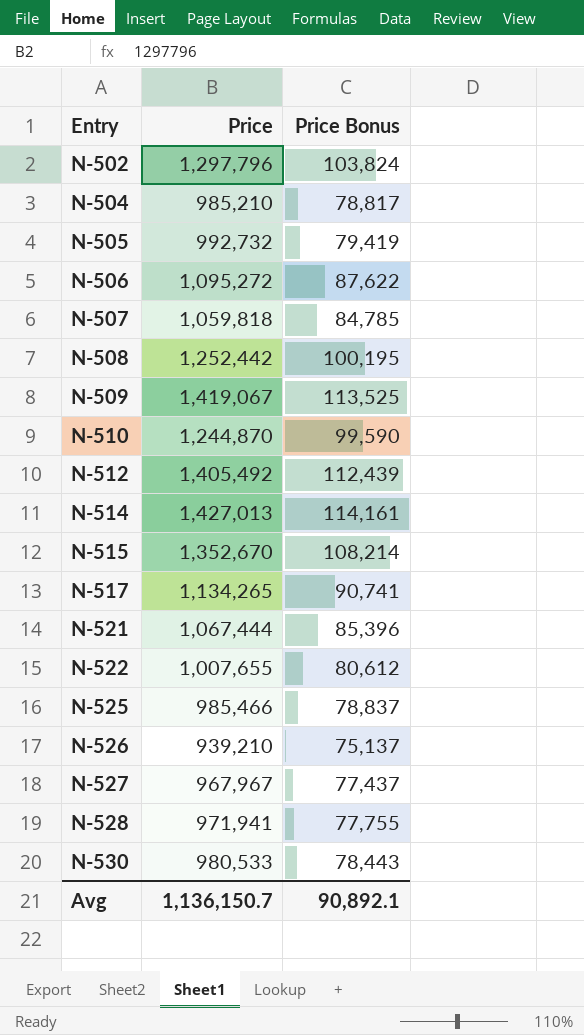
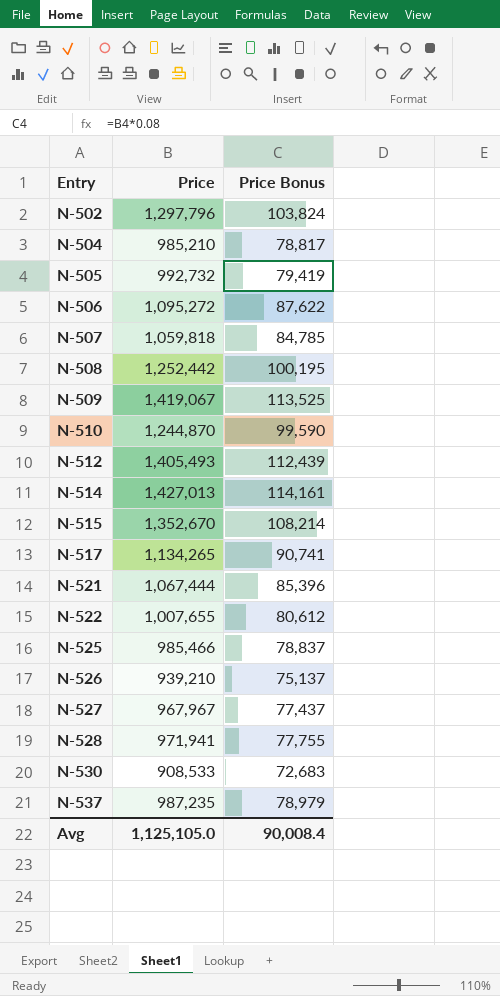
N-512 | Price: 1,405,492 -> 1,405,493
N-530 | Price: 980,533 -> 908,533
N-530 | Price Bonus: 78,443 -> 72,683
row N-537: none -> 987,235 | 78,979
Avg | Price: 1,136,150.7 -> 1,125,105.0
Avg | Price Bonus: 90,892.1 -> 90,008.4

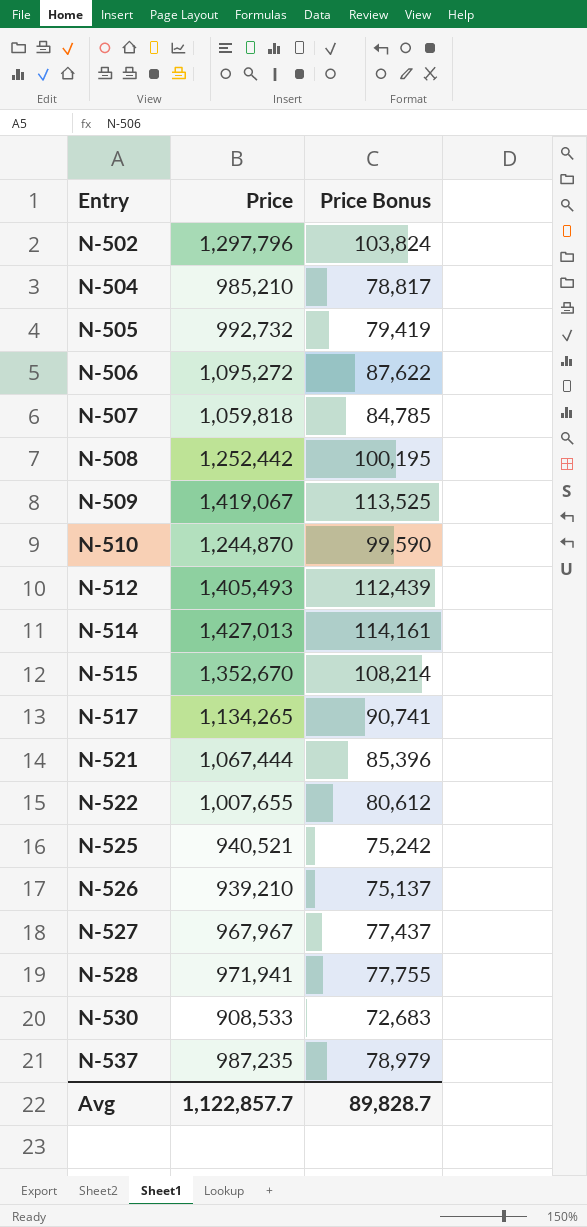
N-525 | Price: 985,466 -> 940,521
N-525 | Price Bonus: 78,837 -> 75,242
Avg | Price: 1,125,105.0 -> 1,122,857.7
Avg | Price Bonus: 90,008.4 -> 89,828.7

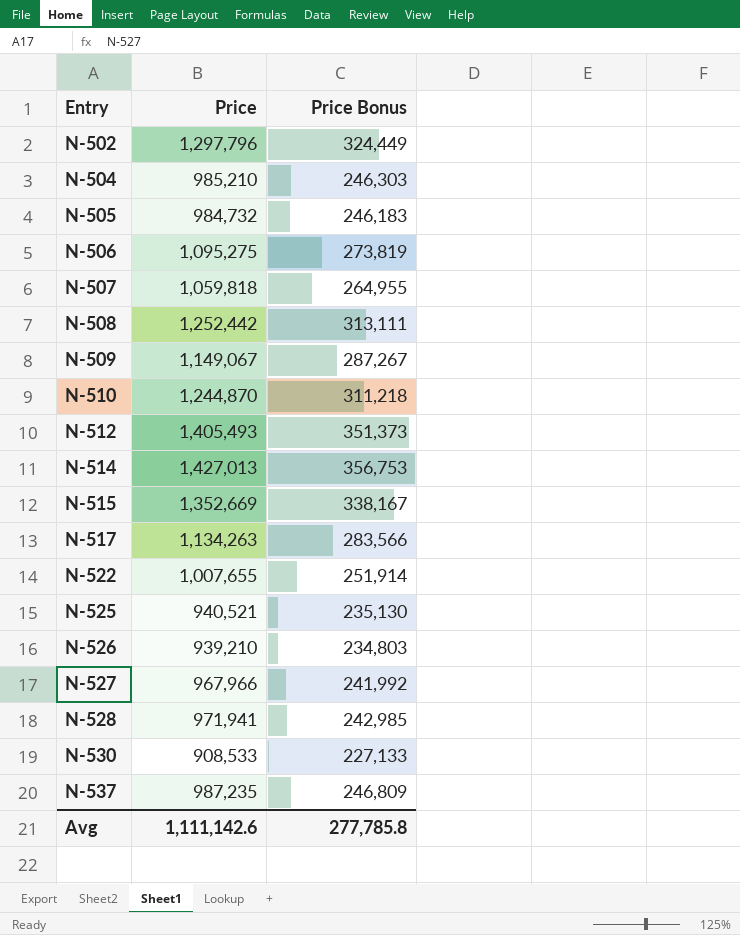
column Price Bonus | formula: [Price] * 0.08 -> [Price] * 0.25
row N-521: 1,067,444 | 85,396 -> none
N-505 | Price: 992,732 -> 984,732
N-506 | Price: 1,095,272 -> 1,095,275
N-509 | Price: 1,419,067 -> 1,149,067
N-515 | Price: 1,352,670 -> 1,352,669
N-517 | Price: 1,134,265 -> 1,134,263
N-527 | Price: 967,967 -> 967,966
Avg | Price: 1,122,857.7 -> 1,111,142.6
Avg | Price Bonus: 89,828.7 -> 277,785.8

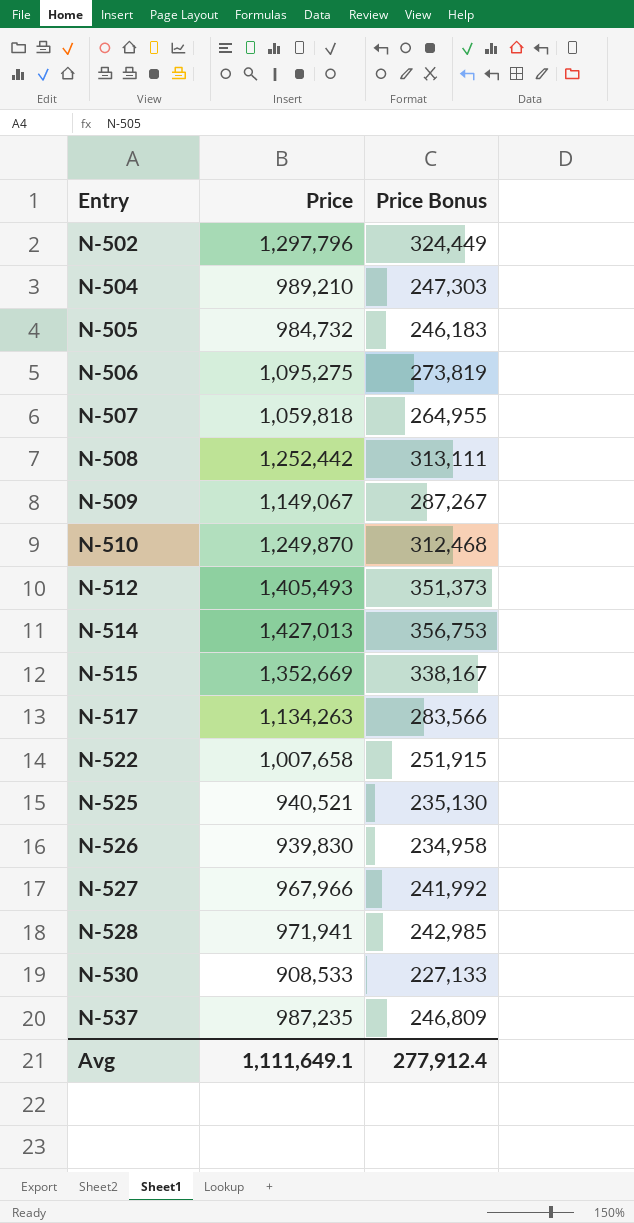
N-504 | Price: 985,210 -> 989,210
N-504 | Price Bonus: 246,303 -> 247,303
N-510 | Price: 1,244,870 -> 1,249,870
N-510 | Price Bonus: 311,218 -> 312,468
N-522 | Price: 1,007,655 -> 1,007,658
N-522 | Price Bonus: 251,914 -> 251,915
N-526 | Price: 939,210 -> 939,830
N-526 | Price Bonus: 234,803 -> 234,958
Avg | Price: 1,111,142.6 -> 1,111,649.1
Avg | Price Bonus: 277,785.8 -> 277,912.4

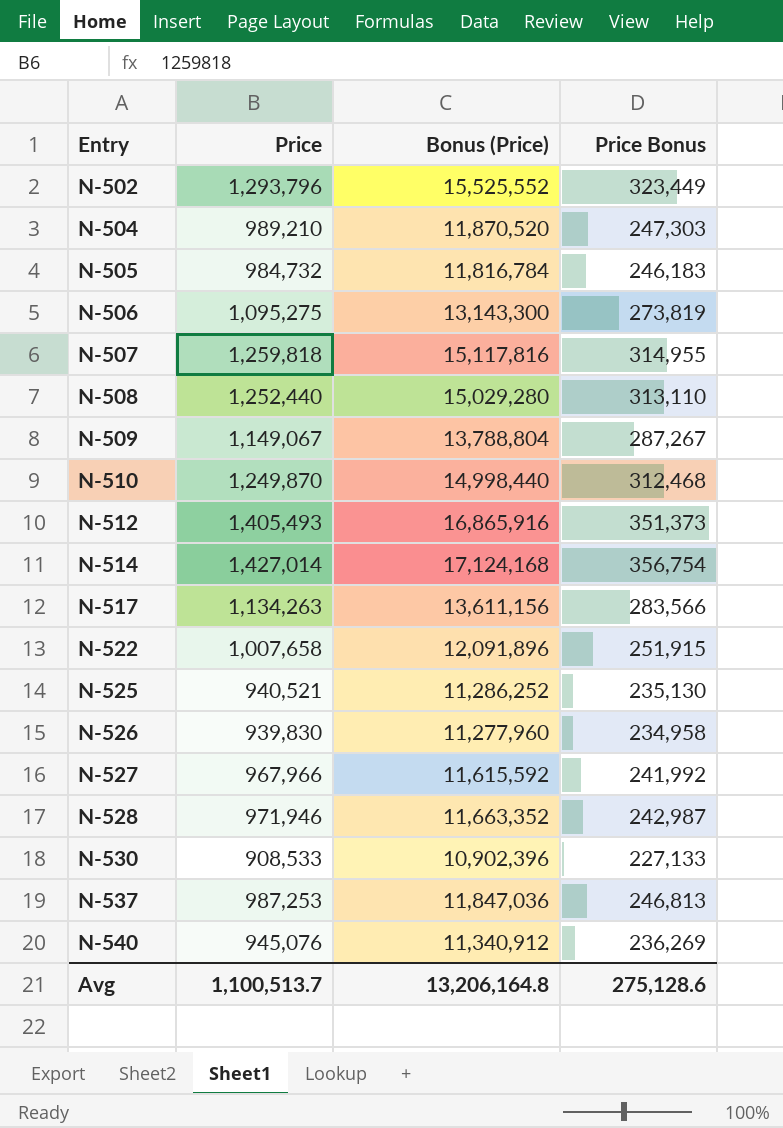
column Bonus (Price) | formula: none -> [Price] * 12
row N-515: 1,352,669 | 338,167 -> none
N-502 | Price: 1,297,796 -> 1,293,796
N-502 | Price Bonus: 324,449 -> 323,449
N-507 | Price: 1,059,818 -> 1,259,818
N-507 | Price Bonus: 264,955 -> 314,955
N-508 | Price: 1,252,442 -> 1,252,440
N-508 | Price Bonus: 313,111 -> 313,110
N-514 | Price: 1,427,013 -> 1,427,014
N-514 | Price Bonus: 356,753 -> 356,754
N-528 | Price: 971,941 -> 971,946
N-528 | Price Bonus: 242,985 -> 242,987
N-537 | Price: 987,235 -> 987,253
N-537 | Price Bonus: 246,809 -> 246,813
row N-540: none -> 945,076 | 11,340,912 | 236,269
Avg | Price: 1,111,649.1 -> 1,100,513.7
Avg | Price Bonus: 277,912.4 -> 275,128.6

